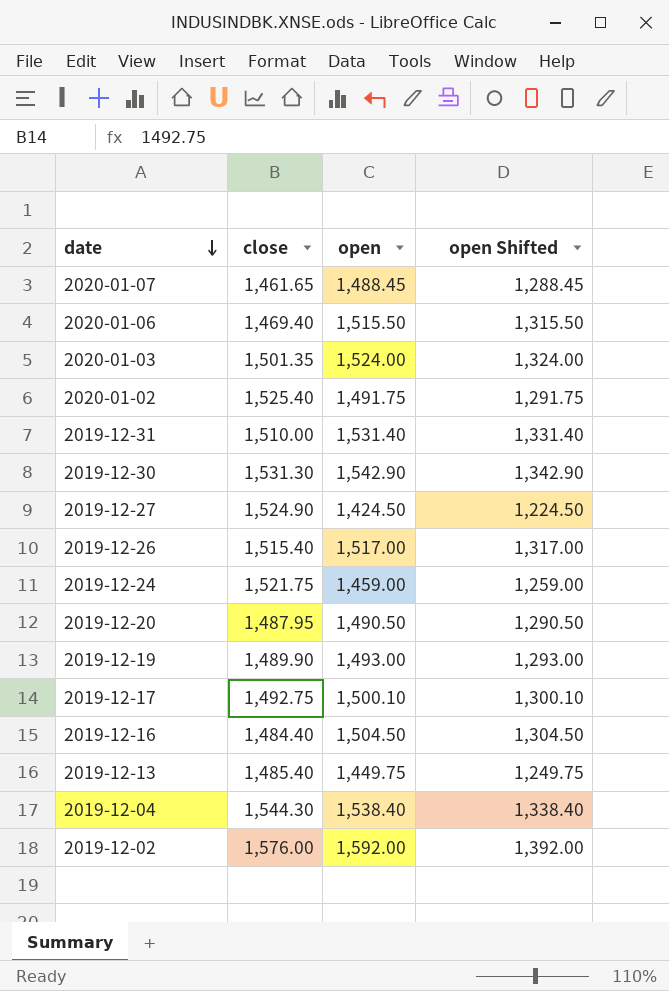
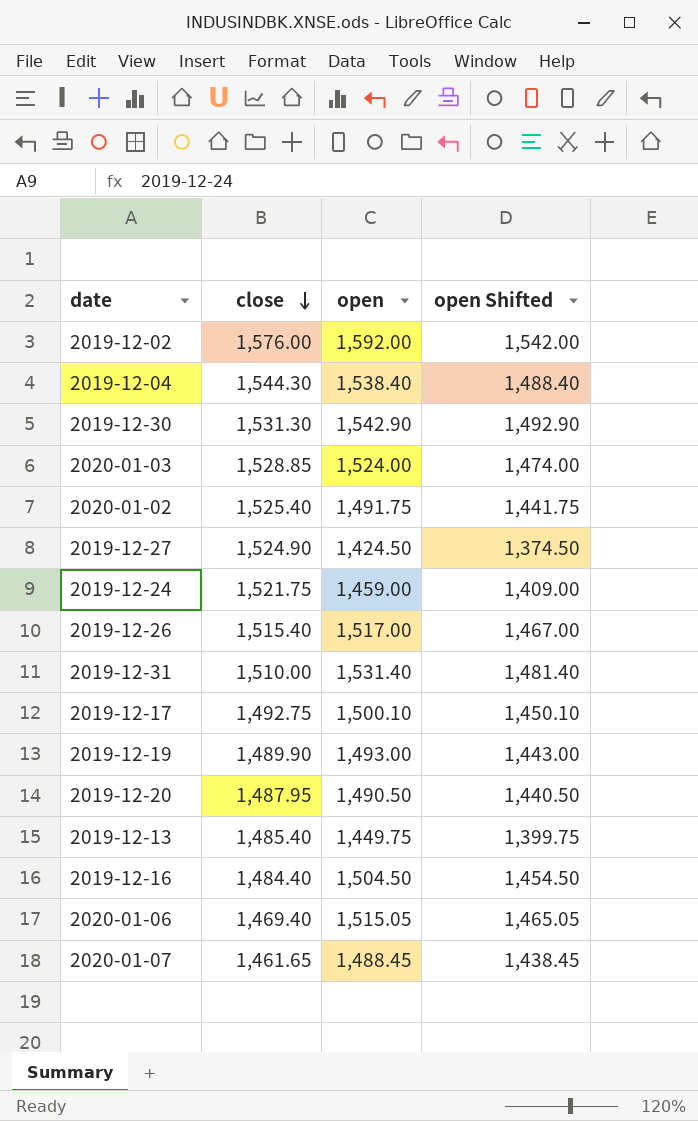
row order: date descending -> close descending
column open Shifted | formula: [open] - 200 -> [open] - 50
2020-01-03 | close: 1,501.35 -> 1,528.85
2020-01-06 | open: 1,515.50 -> 1,515.05

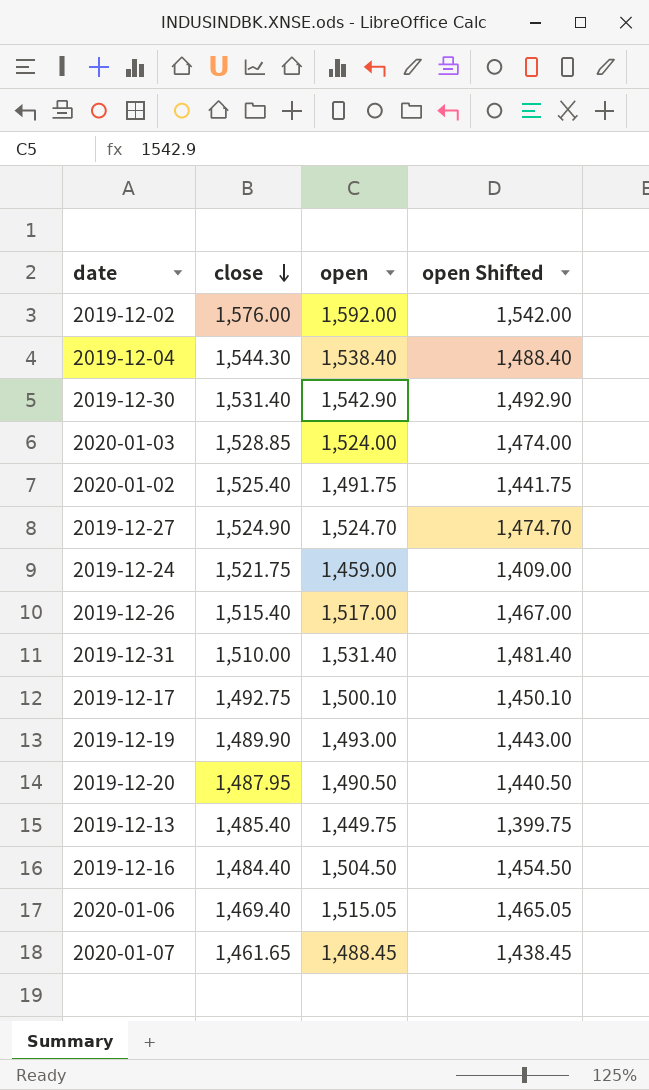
2019-12-30 | close: 1,531.30 -> 1,531.40
2019-12-27 | open: 1,424.50 -> 1,524.70
2019-12-27 | open Shifted: 1,374.50 -> 1,474.70

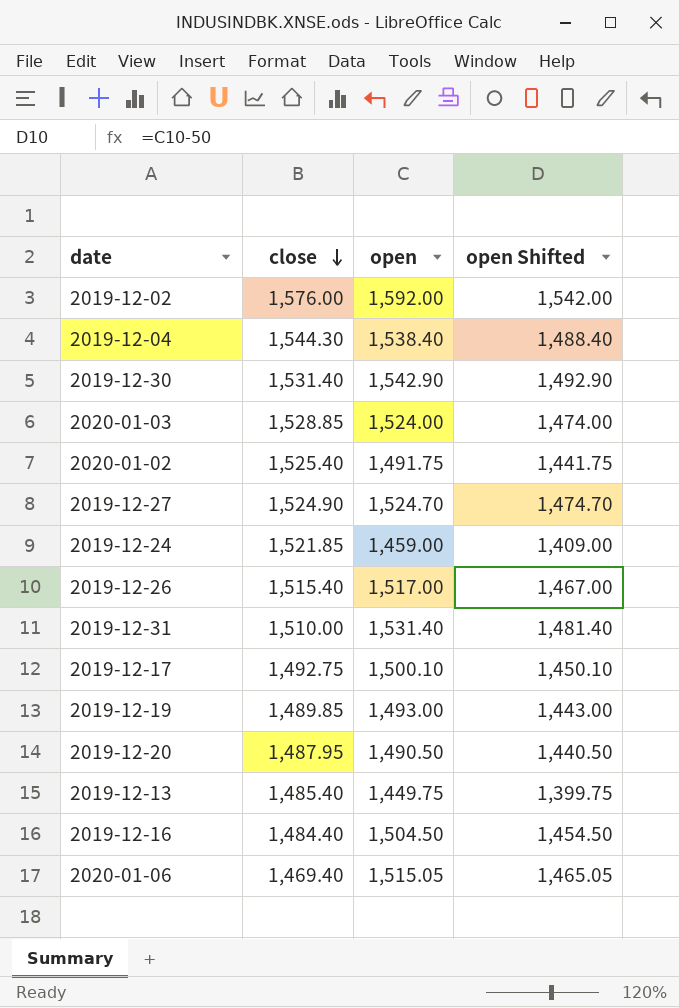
row 2020-01-07: 1,461.65 | 1,488.45 | 1,438.45 -> none
2019-12-24 | close: 1,521.75 -> 1,521.85
2019-12-19 | close: 1,489.90 -> 1,489.85

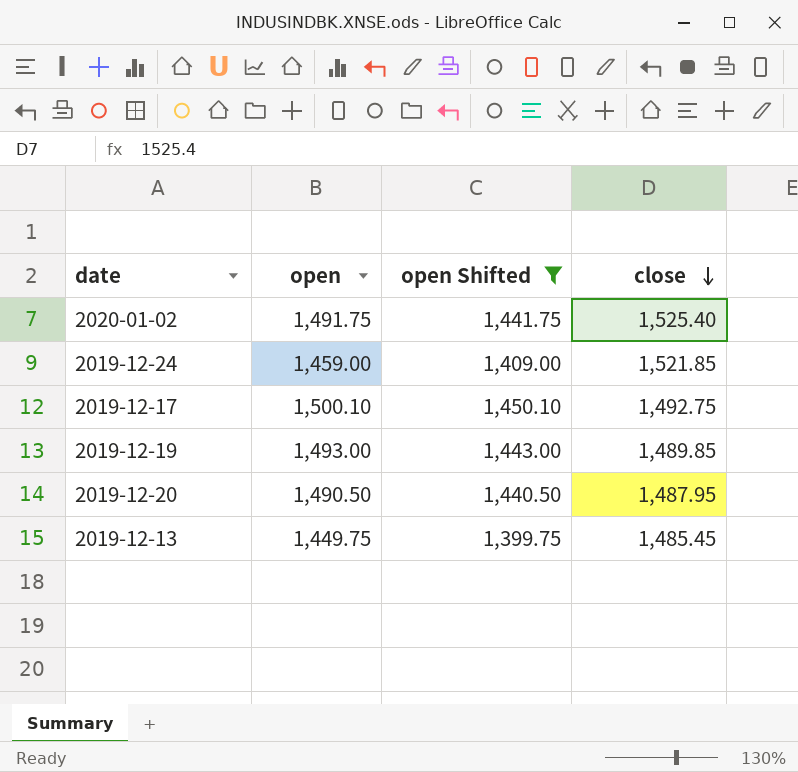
filter: none -> open Shifted <= 1,450.10
column close | position: 2 -> 4
2019-12-13 | close: 1,485.40 -> 1,485.45

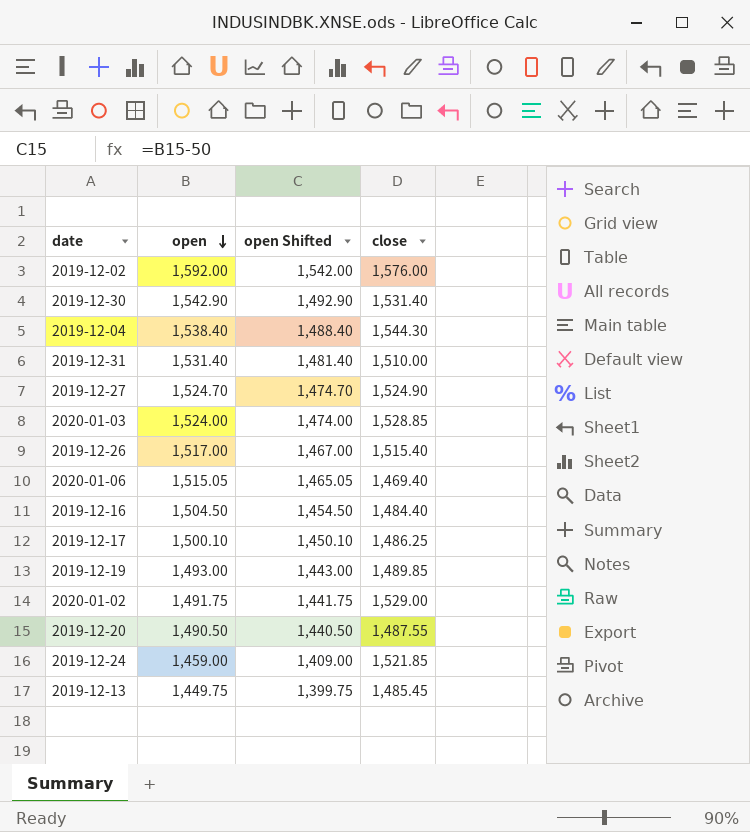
filter: open Shifted <= 1,450.10 -> none
row order: close descending -> open descending
2019-12-17 | close: 1,492.75 -> 1,486.25
2020-01-02 | close: 1,525.40 -> 1,529.00
2019-12-20 | close: 1,487.95 -> 1,487.55

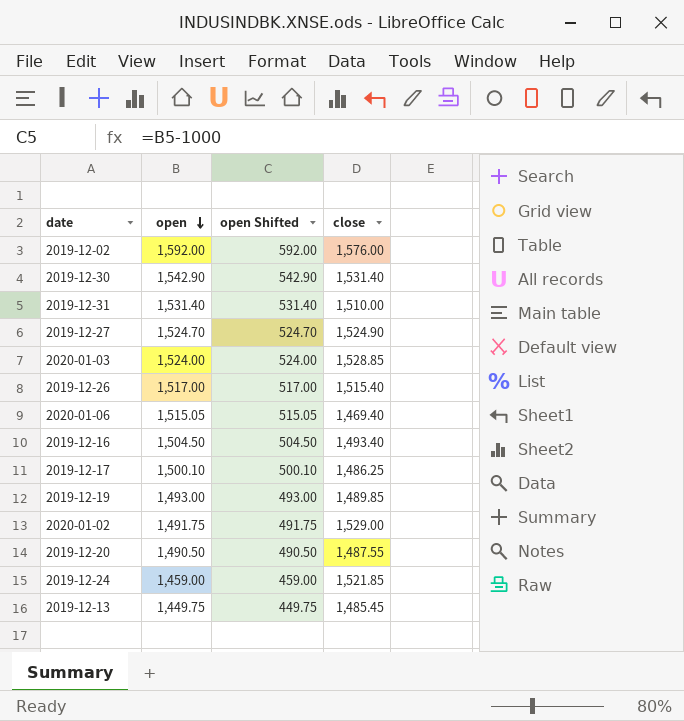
column open Shifted | formula: [open] - 50 -> [open] - 1000
row 2019-12-04: 1,538.40 | 1,488.40 | 1,544.30 -> none
2019-12-16 | close: 1,484.40 -> 1,493.40

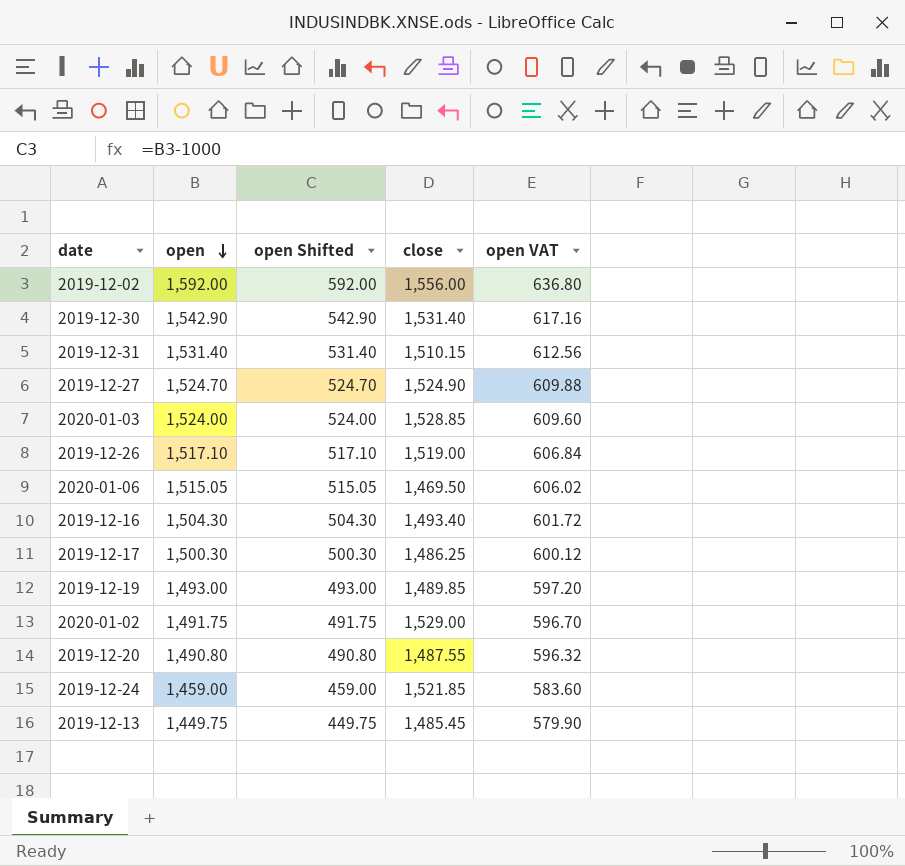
column open VAT | formula: none -> [open] * 0.4
2019-12-02 | close: 1,576.00 -> 1,556.00
2019-12-31 | close: 1,510.00 -> 1,510.15
2019-12-26 | open: 1,517.00 -> 1,517.10
2019-12-26 | open Shifted: 517.00 -> 517.10
2019-12-26 | close: 1,515.40 -> 1,519.00
2020-01-06 | close: 1,469.40 -> 1,469.50
2019-12-16 | open: 1,504.50 -> 1,504.30
2019-12-16 | open Shifted: 504.50 -> 504.30
2019-12-17 | open: 1,500.10 -> 1,500.30
2019-12-17 | open Shifted: 500.10 -> 500.30
2019-12-20 | open: 1,490.50 -> 1,490.80
2019-12-20 | open Shifted: 490.50 -> 490.80

